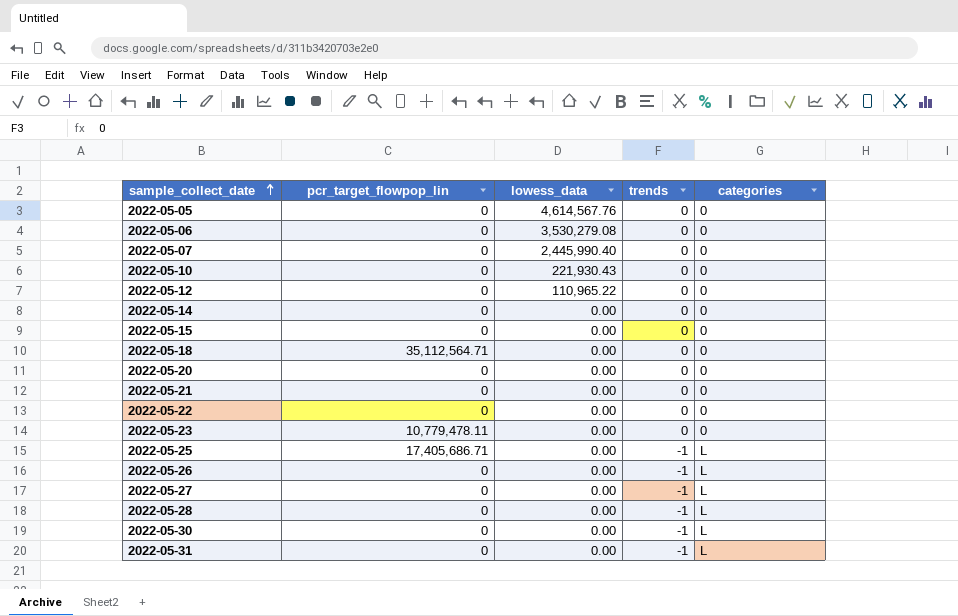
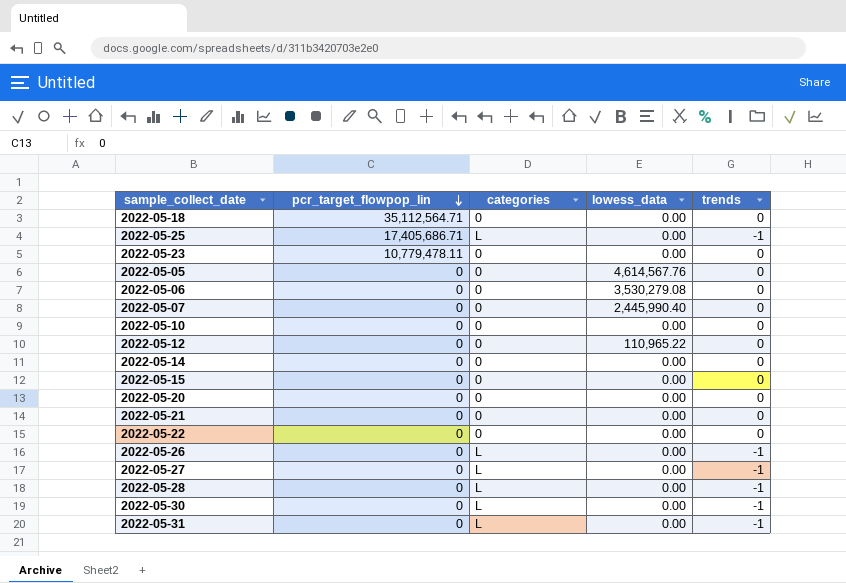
row order: sample_collect_date ascending -> pcr_target_flowpop_lin descending
column categories | position: 5 -> 3
2022-05-10 | lowess_data: 221,930.43 -> 0.00

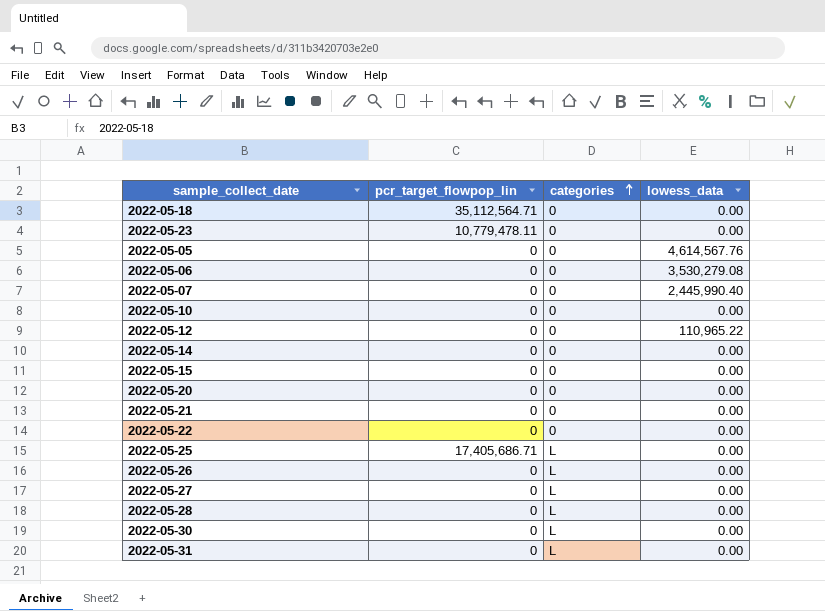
row order: pcr_target_flowpop_lin descending -> categories ascending
column trends | position: 5 -> none

